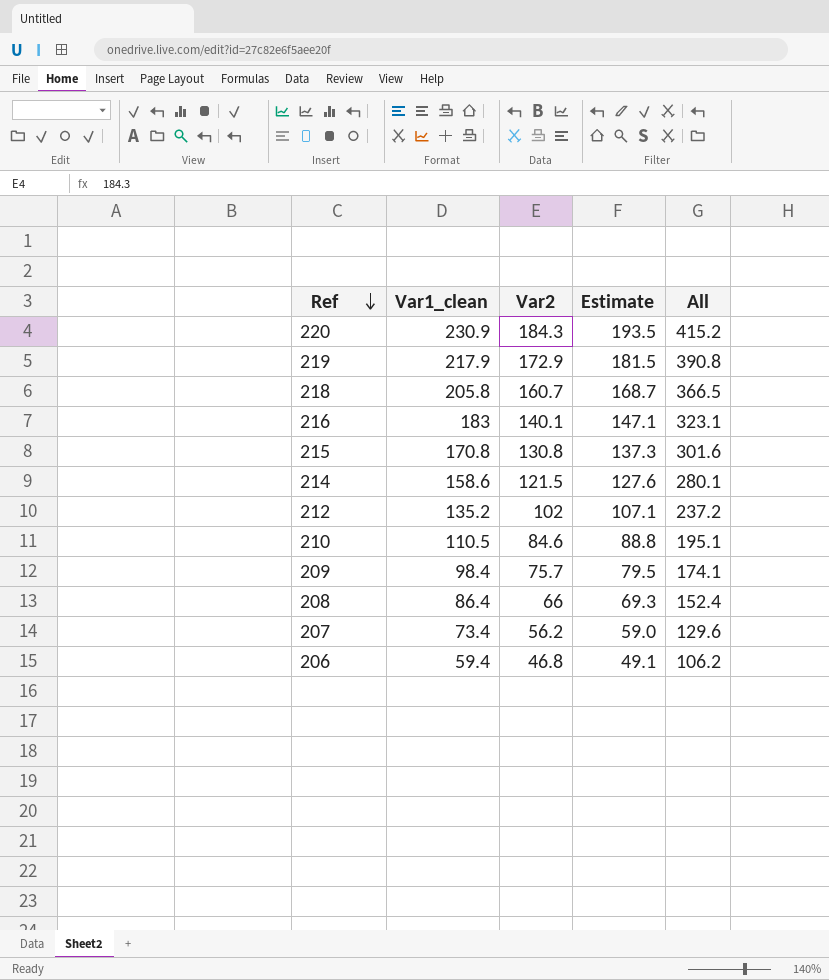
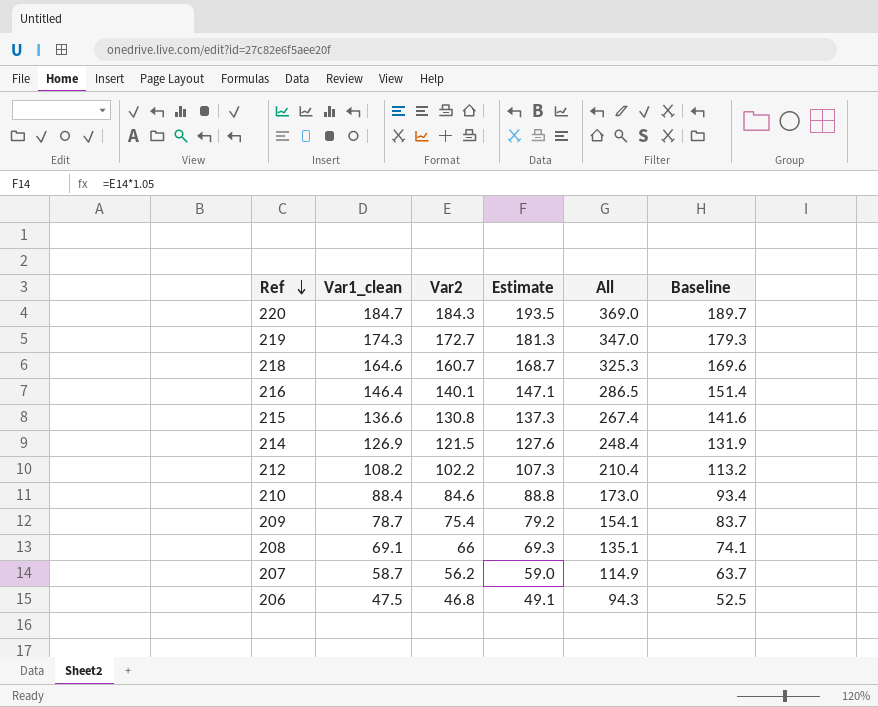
column Baseline | formula: none -> [Var1_clean] + 5
220 | Var1_clean: 230.9 -> 184.7
220 | All: 415.2 -> 369.0
219 | Var1_clean: 217.9 -> 174.3
219 | Var2: 172.9 -> 172.7
219 | Estimate: 181.5 -> 181.3
219 | All: 390.8 -> 347.0
218 | Var1_clean: 205.8 -> 164.6
218 | All: 366.5 -> 325.3
216 | Var1_clean: 183 -> 146.4
216 | All: 323.1 -> 286.5
215 | Var1_clean: 170.8 -> 136.6
215 | All: 301.6 -> 267.4
214 | Var1_clean: 158.6 -> 126.9
214 | All: 280.1 -> 248.4
212 | Var1_clean: 135.2 -> 108.2
212 | Var2: 102 -> 102.2
212 | Estimate: 107.1 -> 107.3
212 | All: 237.2 -> 210.4
210 | Var1_clean: 110.5 -> 88.4
210 | All: 195.1 -> 173.0
209 | Var1_clean: 98.4 -> 78.7
209 | Var2: 75.7 -> 75.4
209 | Estimate: 79.5 -> 79.2
209 | All: 174.1 -> 154.1
208 | Var1_clean: 86.4 -> 69.1
208 | All: 152.4 -> 135.1
207 | Var1_clean: 73.4 -> 58.7
207 | All: 129.6 -> 114.9
206 | Var1_clean: 59.4 -> 47.5
206 | All: 106.2 -> 94.3

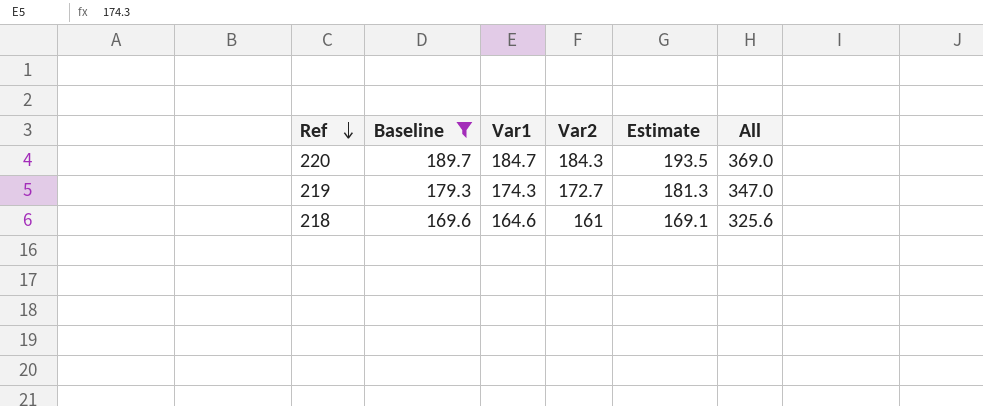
filter: none -> Baseline >= 169.6
column Baseline | position: 6 -> 2
column name: Var1_clean -> Var1
218 | Var2: 160.7 -> 161
218 | Estimate: 168.7 -> 169.1
218 | All: 325.3 -> 325.6

